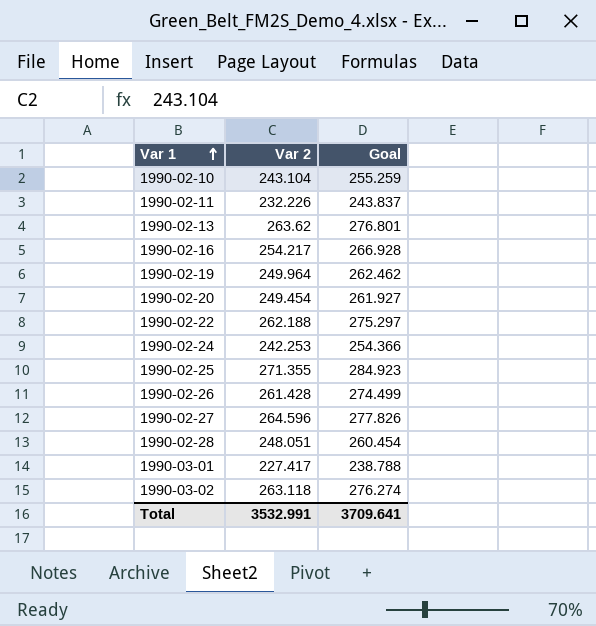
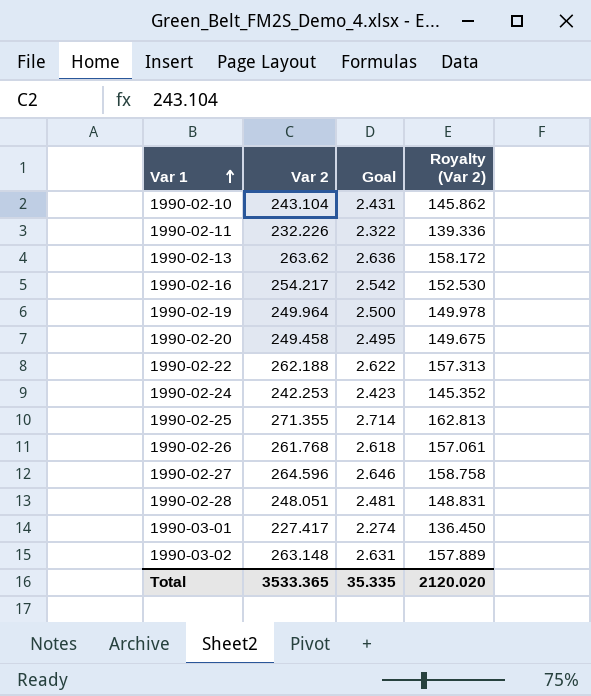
column Goal | formula: [Var 2] * 1.05 -> [Var 2] * 0.01
column Royalty (Var 2) | formula: none -> [Var 2] * 0.6
1990-02-20 | Var 2: 249.454 -> 249.458
1990-02-26 | Var 2: 261.428 -> 261.768
1990-03-02 | Var 2: 263.118 -> 263.148
Total | Var 2: 3532.991 -> 3533.365
Total | Goal: 3709.641 -> 35.335

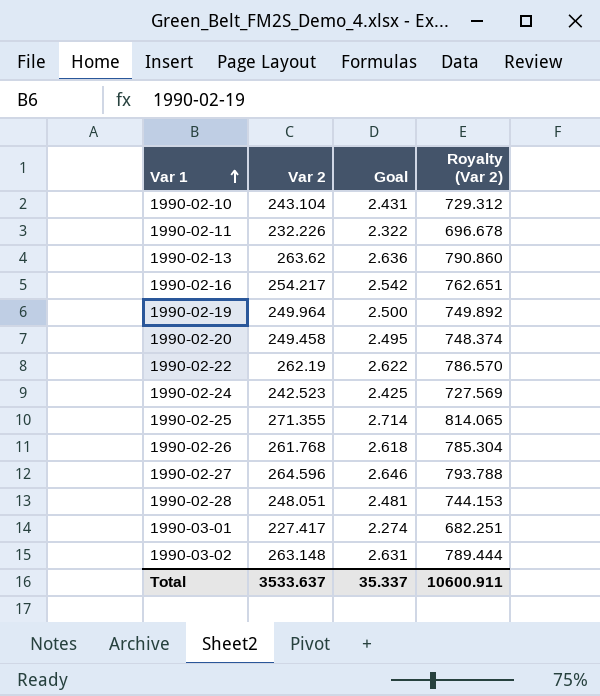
column Royalty (Var 2) | formula: [Var 2] * 0.6 -> [Var 2] * 3
1990-02-22 | Var 2: 262.188 -> 262.19
1990-02-24 | Var 2: 242.253 -> 242.523
1990-02-24 | Goal: 2.423 -> 2.425
Total | Var 2: 3533.365 -> 3533.637
Total | Goal: 35.335 -> 35.337
Total | Royalty (Var 2): 2120.020 -> 10600.911

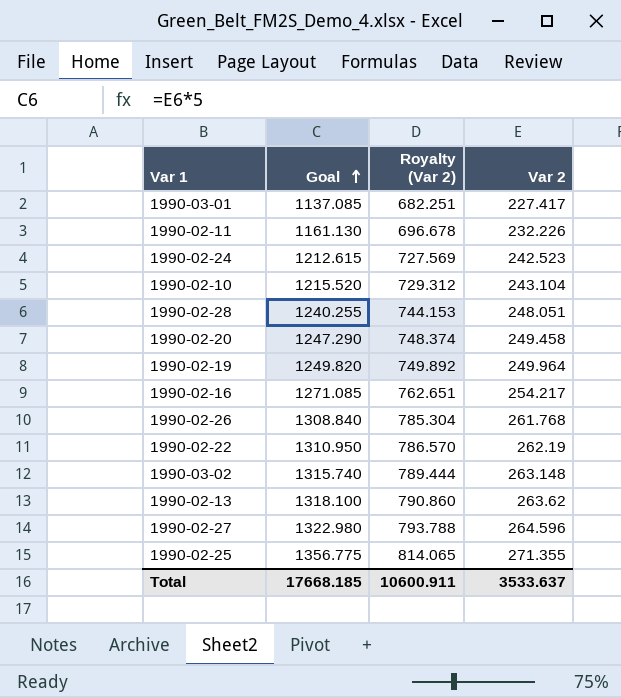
row order: Var 1 ascending -> Goal ascending
column Goal | formula: [Var 2] * 0.01 -> [Var 2] * 5
column Var 2 | position: 2 -> 4
Total | Goal: 35.337 -> 17668.185

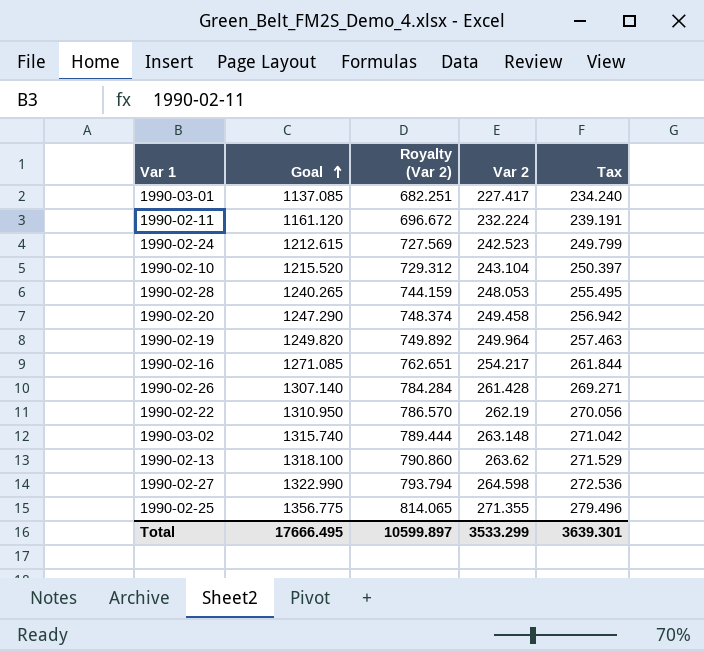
column Tax | formula: none -> [Var 2] * 1.03
1990-02-11 | Goal: 1161.130 -> 1161.120
1990-02-11 | Royalty (Var 2): 696.678 -> 696.672
1990-02-11 | Var 2: 232.226 -> 232.224
1990-02-28 | Goal: 1240.255 -> 1240.265
1990-02-28 | Royalty (Var 2): 744.153 -> 744.159
1990-02-28 | Var 2: 248.051 -> 248.053
1990-02-26 | Goal: 1308.840 -> 1307.140
1990-02-26 | Royalty (Var 2): 785.304 -> 784.284
1990-02-26 | Var 2: 261.768 -> 261.428
1990-02-27 | Goal: 1322.980 -> 1322.990
1990-02-27 | Royalty (Var 2): 793.788 -> 793.794
1990-02-27 | Var 2: 264.596 -> 264.598
Total | Goal: 17668.185 -> 17666.495
Total | Royalty (Var 2): 10600.911 -> 10599.897
Total | Var 2: 3533.637 -> 3533.299

